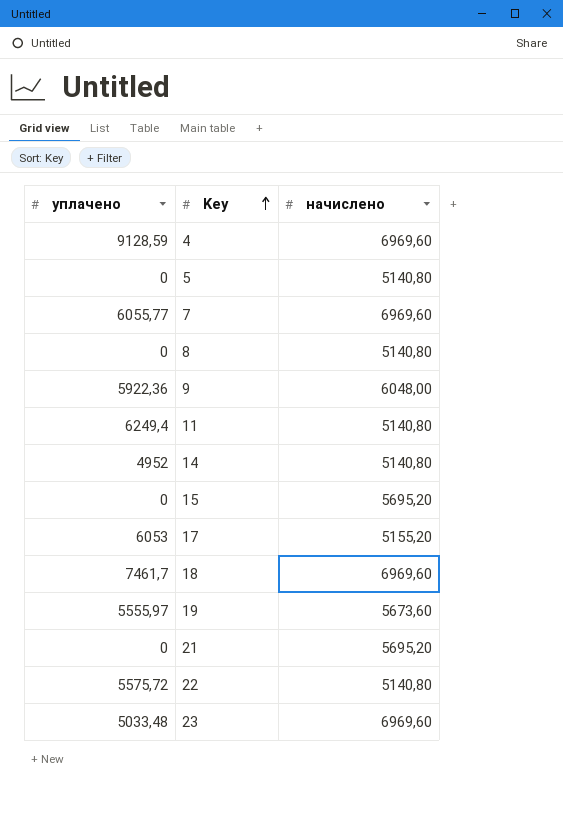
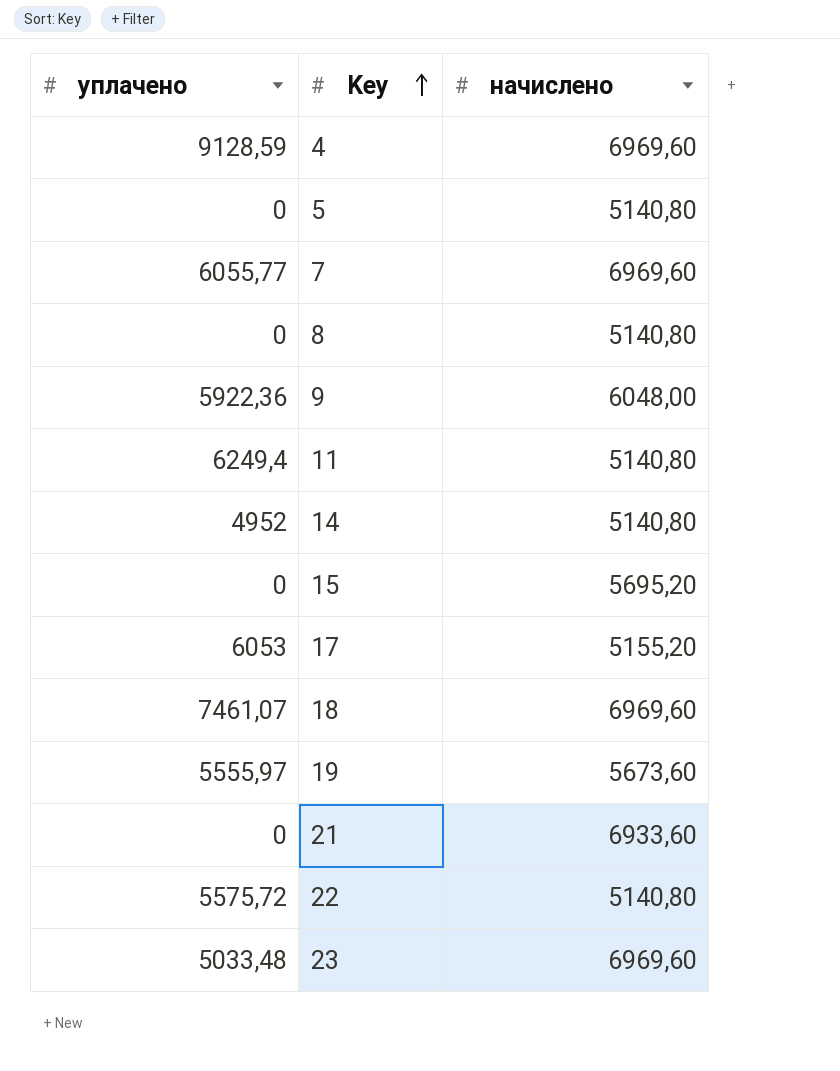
18 | уплачено: 7461,7 -> 7461,07
21 | начислено: 5695,20 -> 6933,60

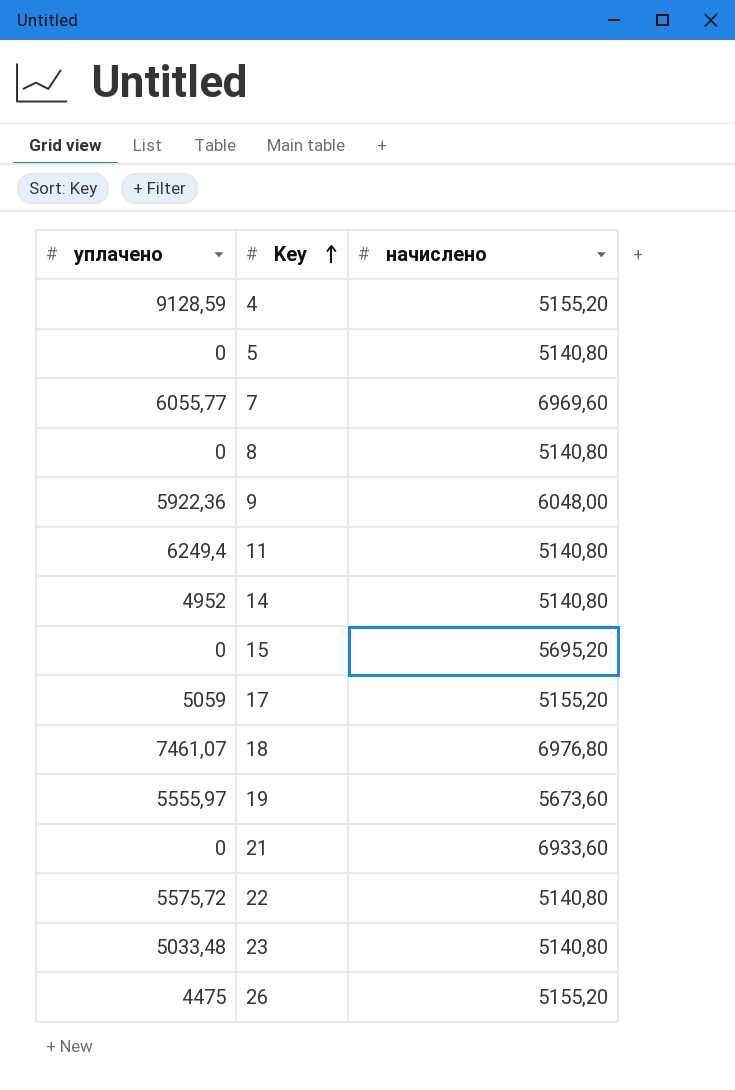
4 | начислено: 6969,60 -> 5155,20
17 | уплачено: 6053 -> 5059
18 | начислено: 6969,60 -> 6976,80
23 | начислено: 6969,60 -> 5140,80
row 26: none -> 4475 | 5155,20

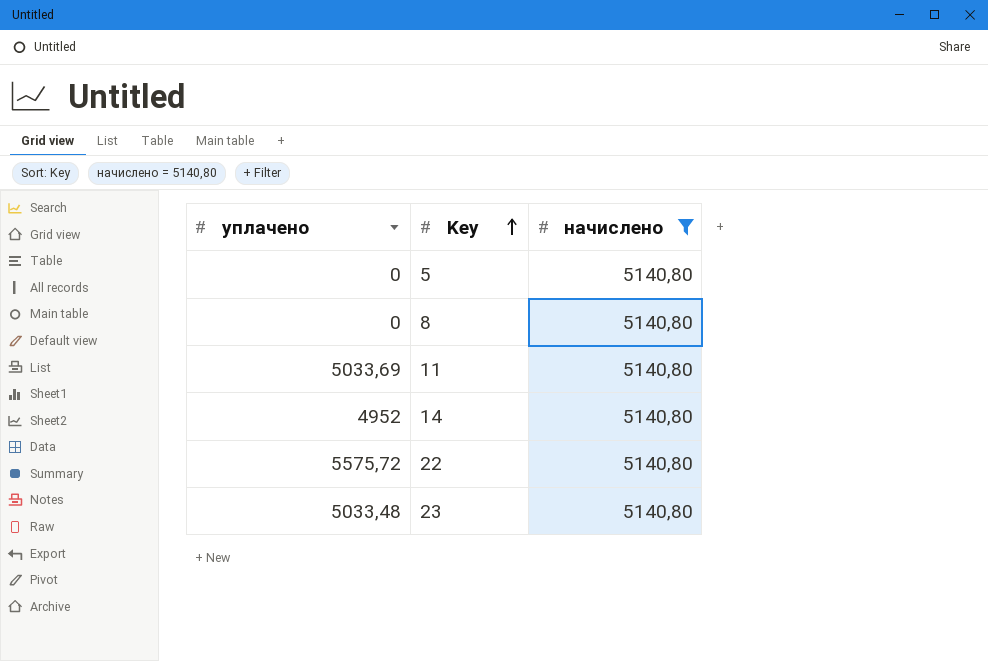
filter: none -> начислено = 5140,80
11 | уплачено: 6249,4 -> 5033,69

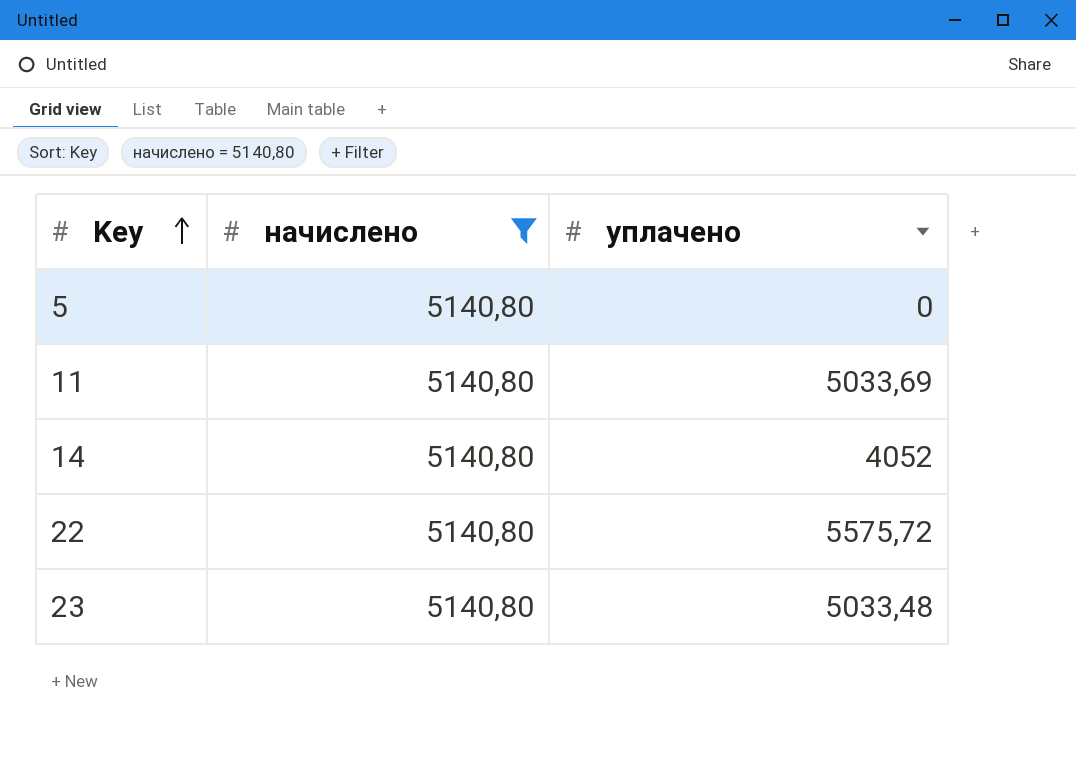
column уплачено | position: 1 -> 3
row 8: 0 | 5140,80 -> none
14 | уплачено: 4952 -> 4052

